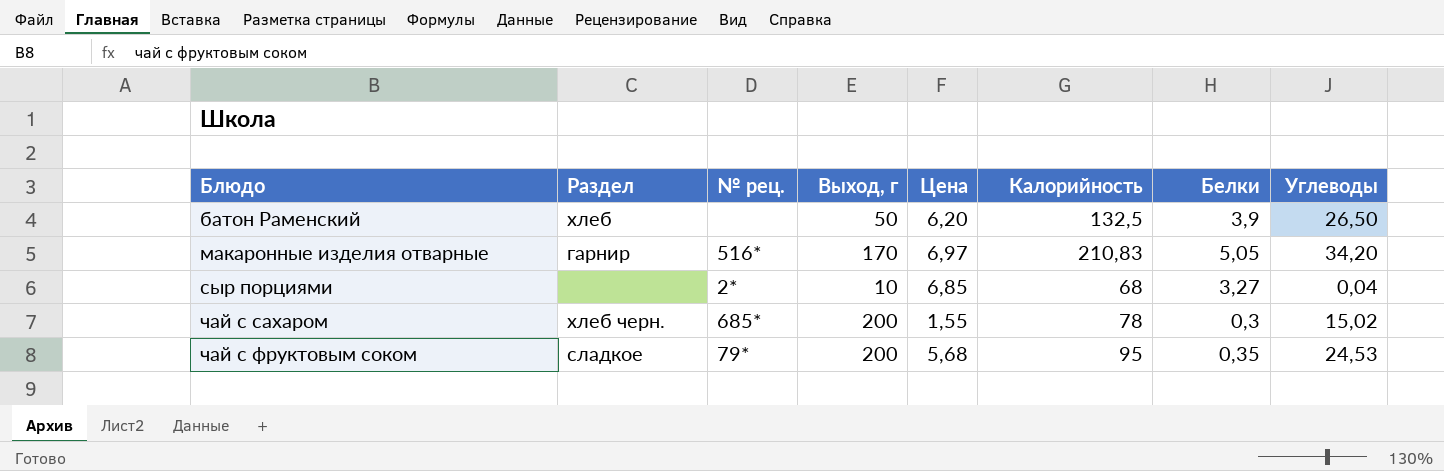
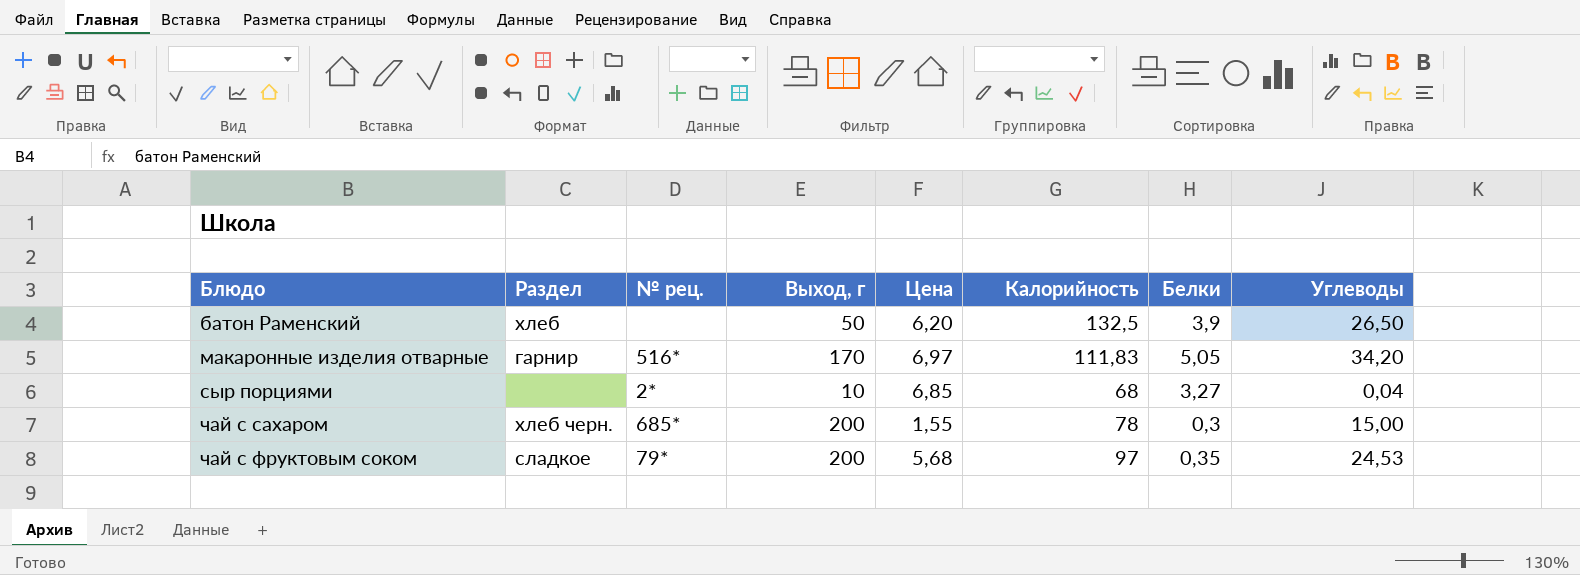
макаронные изделия отварные | Калорийность: 210,83 -> 111,83
чай с сахаром | Углеводы: 15,02 -> 15,00
чай с фруктовым соком | Калорийность: 95 -> 97

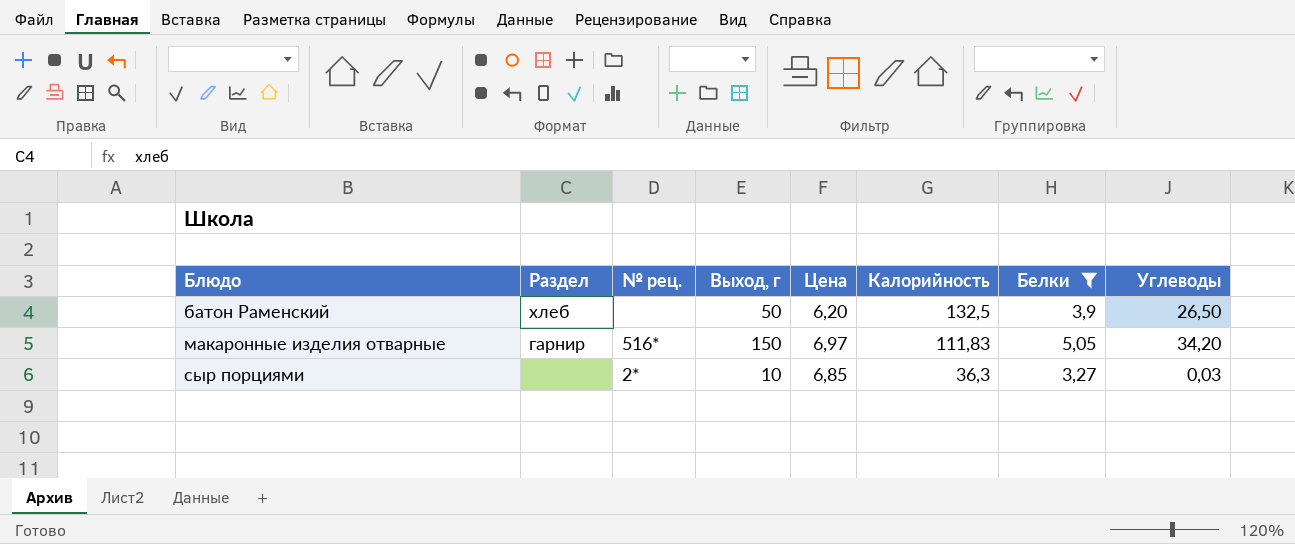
filter: none -> Белки >= 3,27
макаронные изделия отварные | Выход, г: 170 -> 150
сыр порциями | Калорийность: 68 -> 36,3
сыр порциями | Углеводы: 0,04 -> 0,03

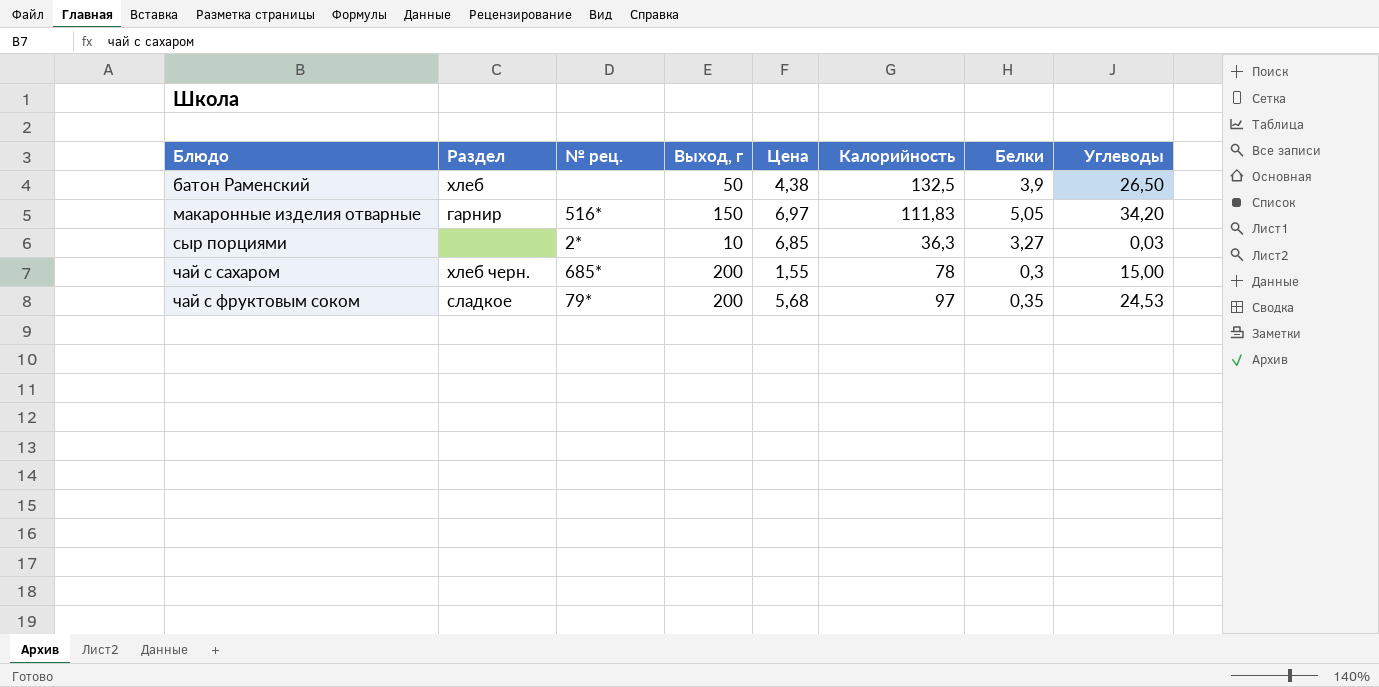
filter: Белки >= 3,27 -> none
батон Раменский | Цена: 6,20 -> 4,38

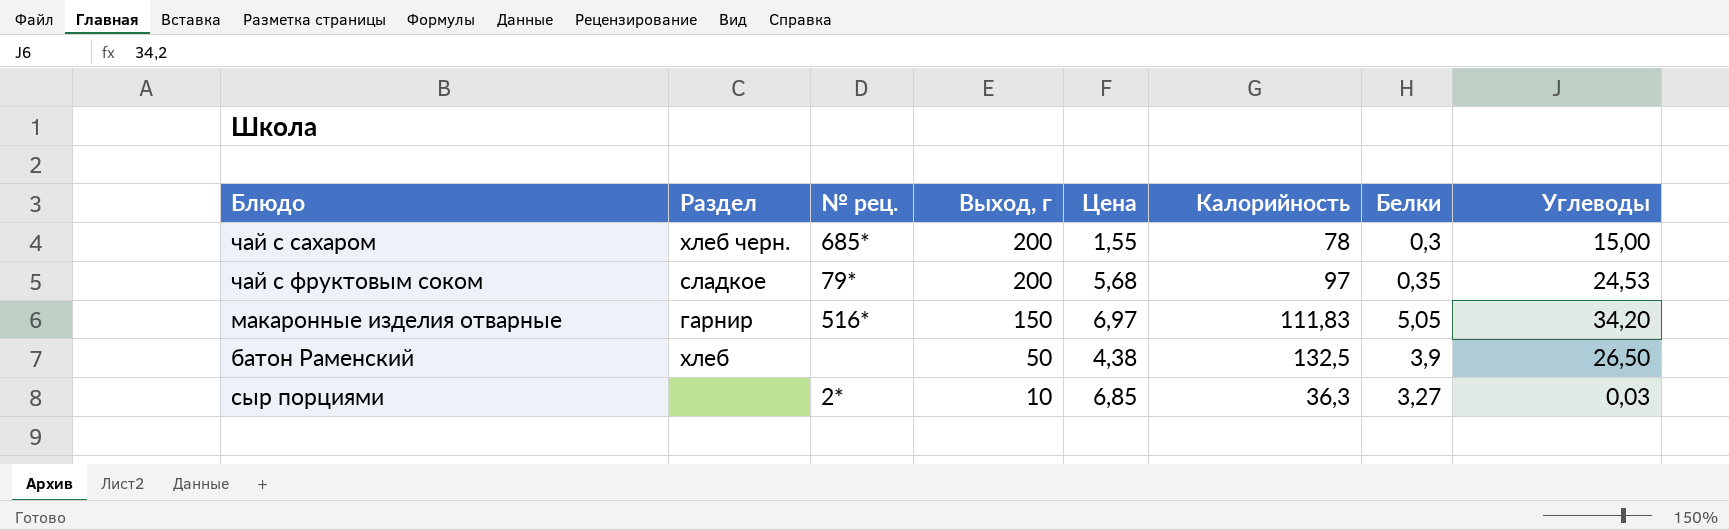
row order: Блюдо ascending -> Выход, г descending

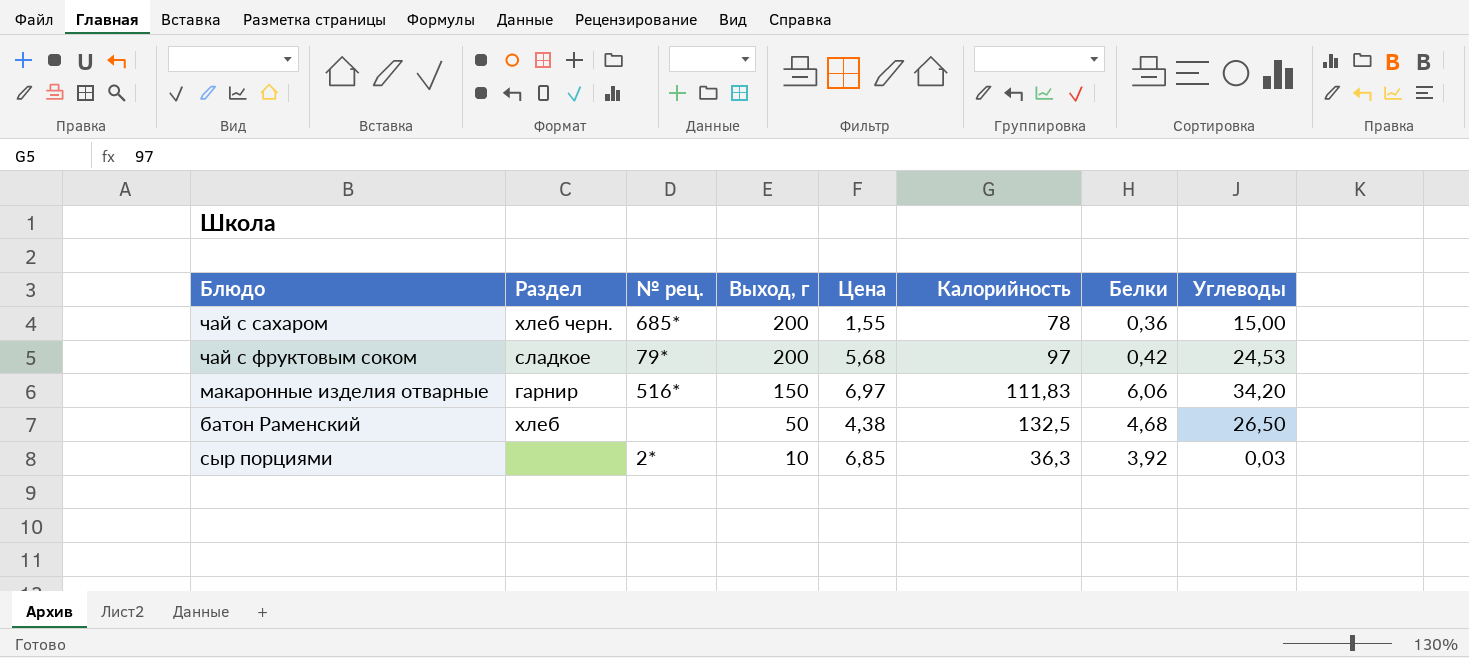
чай с сахаром | Белки: 0,3 -> 0,36
чай с фруктовым соком | Белки: 0,35 -> 0,42
макаронные изделия отварные | Белки: 5,05 -> 6,06
батон Раменский | Белки: 3,9 -> 4,68
сыр порциями | Белки: 3,27 -> 3,92

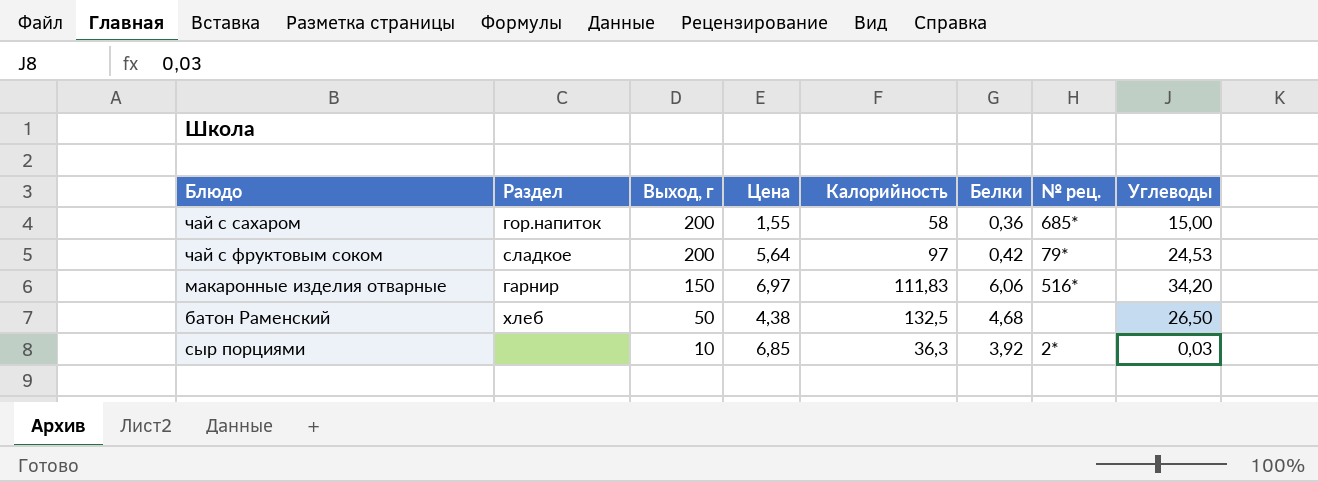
column № рец. | position: 3 -> 7
чай с сахаром | Раздел: хлеб черн. -> гор.напиток
чай с сахаром | Калорийность: 78 -> 58
чай с фруктовым соком | Цена: 5,68 -> 5,64

